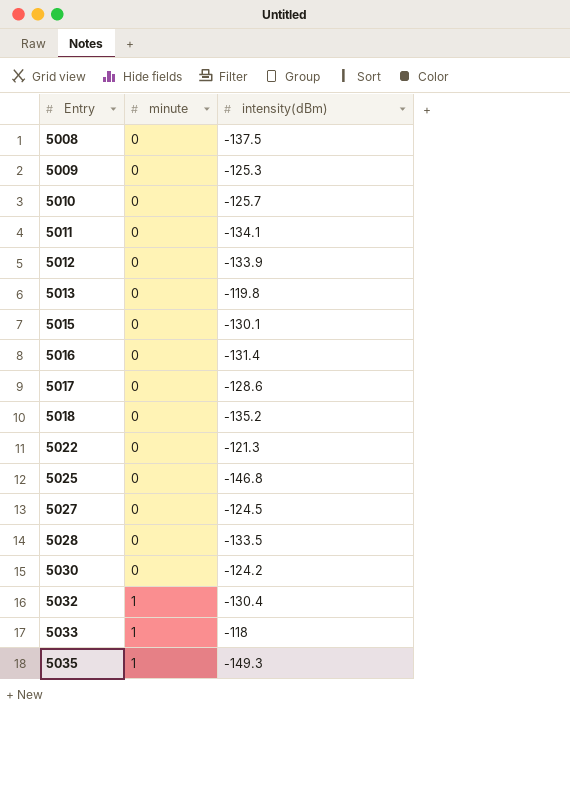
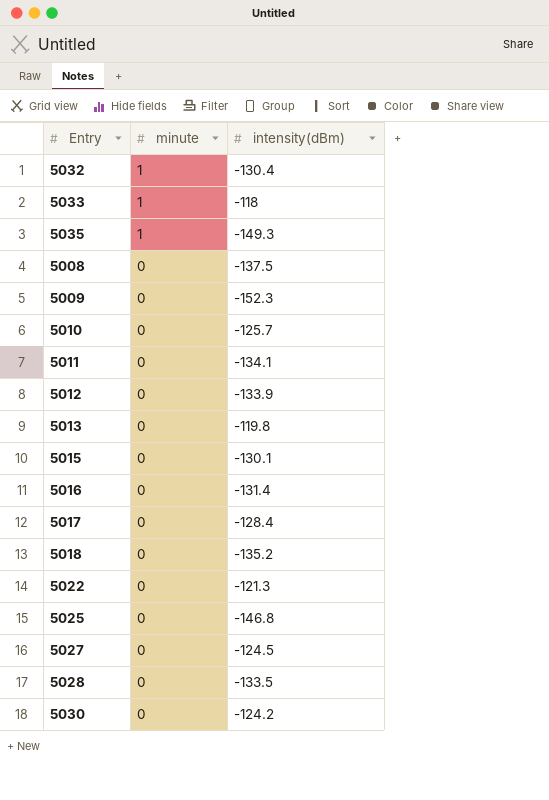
row order: Entry ascending -> minute descending
5009 | intensity(dBm): -125.3 -> -152.3
5017 | intensity(dBm): -128.6 -> -128.4

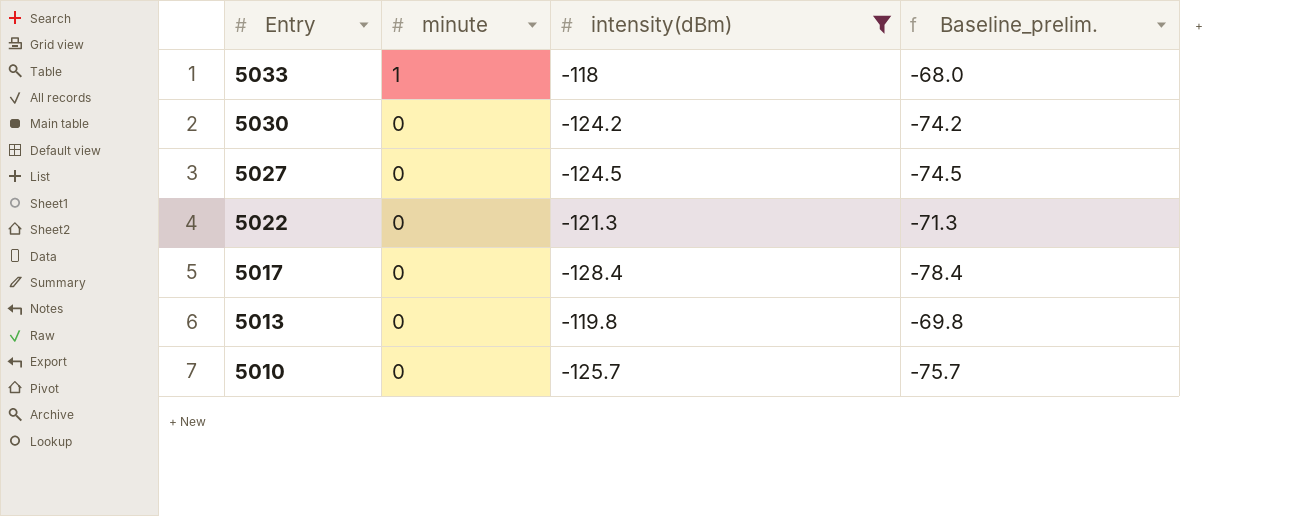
filter: none -> intensity(dBm) >= -128.4
row order: minute descending -> Entry descending
column Baseline_prelim. | formula: none -> [intensity(dBm)] + 50

